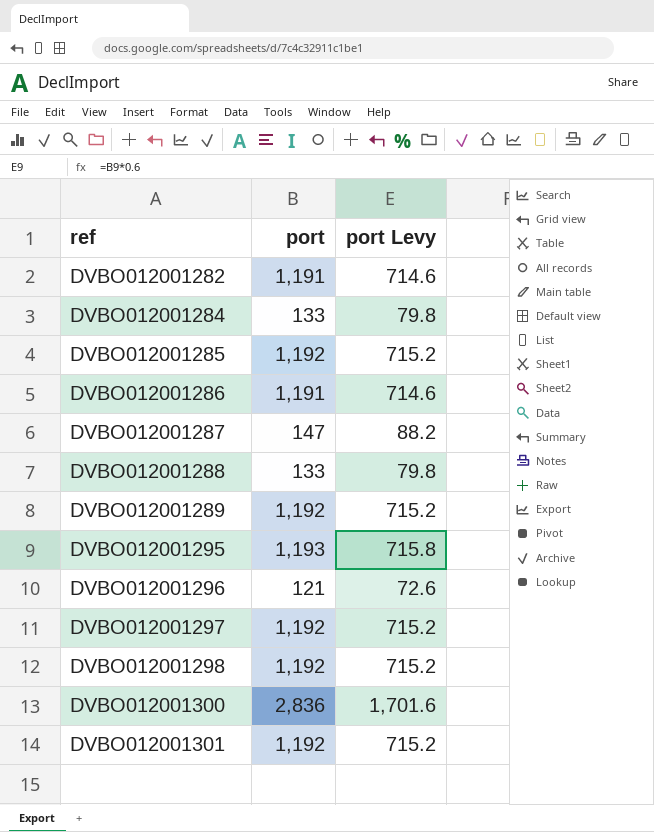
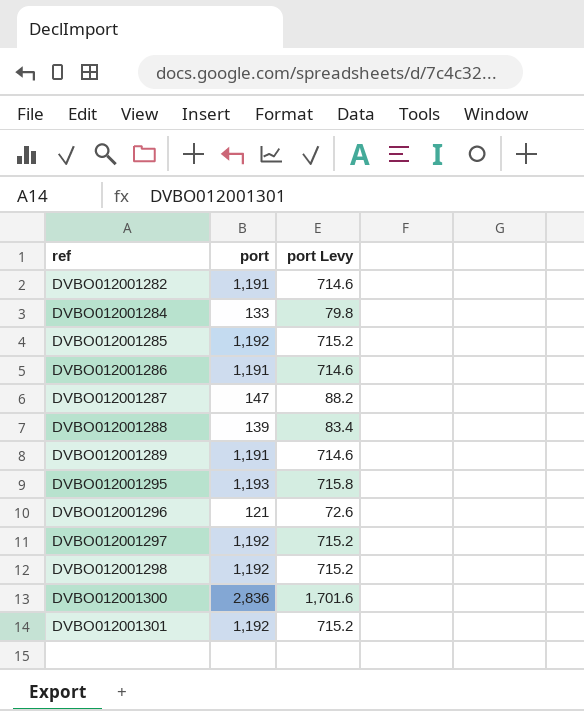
DVBO012001288 | port: 133 -> 139
DVBO012001288 | port Levy: 79.8 -> 83.4
DVBO012001289 | port: 1,192 -> 1,191
DVBO012001289 | port Levy: 715.2 -> 714.6

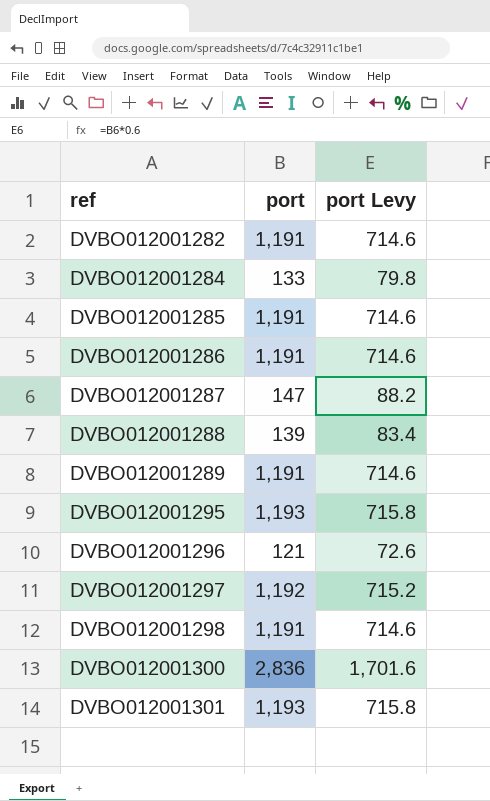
DVBO012001285 | port: 1,192 -> 1,191
DVBO012001285 | port Levy: 715.2 -> 714.6
DVBO012001298 | port: 1,192 -> 1,191
DVBO012001298 | port Levy: 715.2 -> 714.6
DVBO012001301 | port: 1,192 -> 1,193
DVBO012001301 | port Levy: 715.2 -> 715.8

